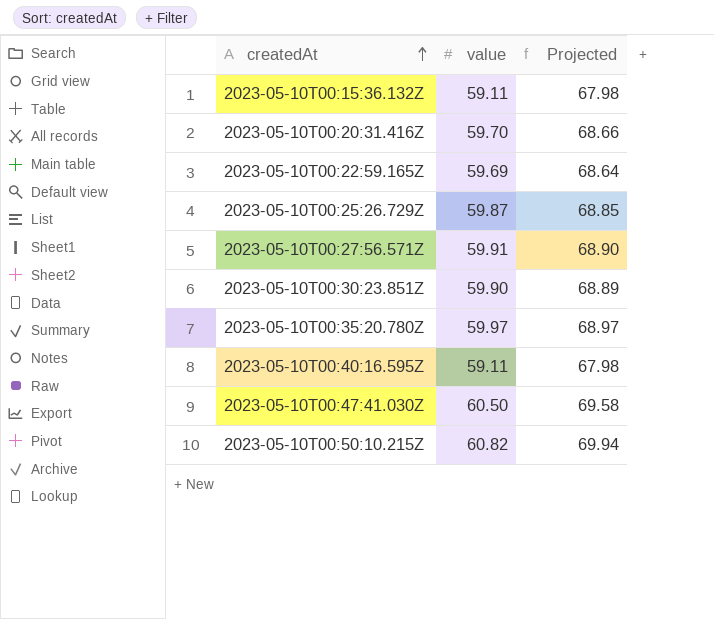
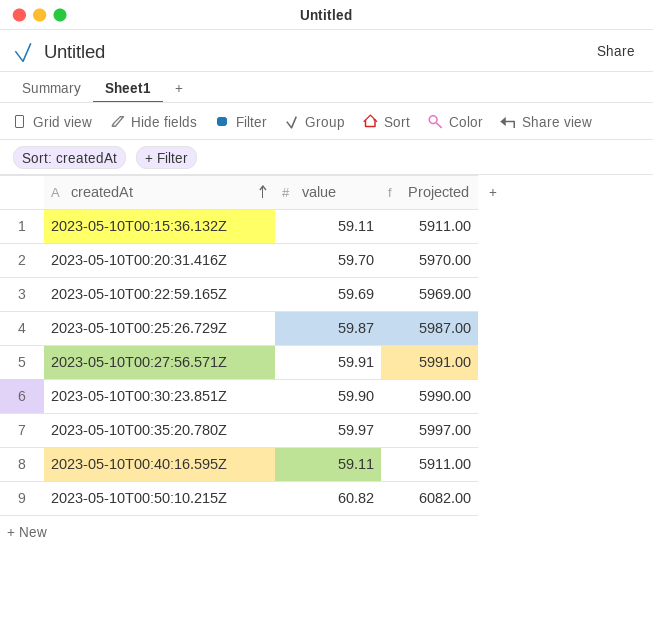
column Projected | formula: [value] * 1.15 -> [value] * 100
row 2023-05-10T00:47:41.030Z: 60.50 | 69.58 -> none

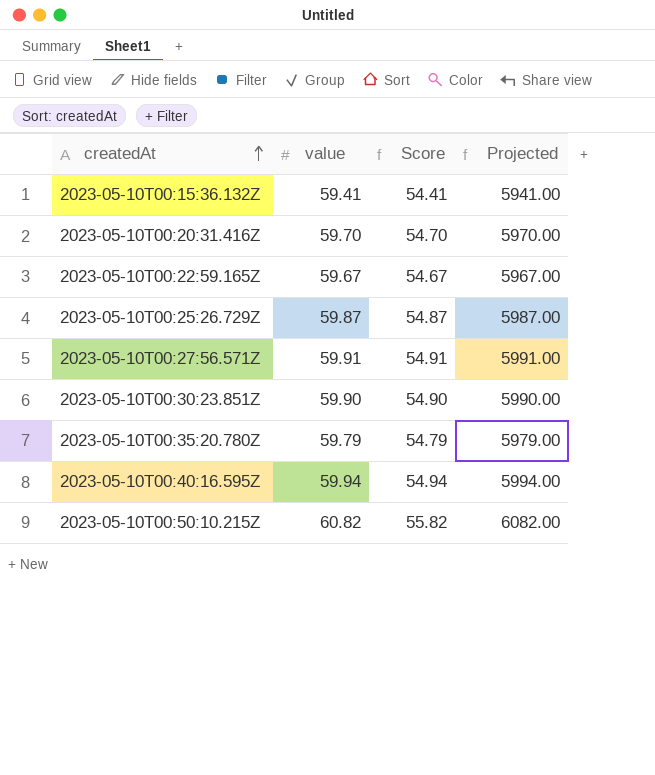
column Score | formula: none -> [value] - 5
2023-05-10T00:15:36.132Z | value: 59.11 -> 59.41
2023-05-10T00:15:36.132Z | Projected: 5911.00 -> 5941.00
2023-05-10T00:22:59.165Z | value: 59.69 -> 59.67
2023-05-10T00:22:59.165Z | Projected: 5969.00 -> 5967.00
2023-05-10T00:35:20.780Z | value: 59.97 -> 59.79
2023-05-10T00:35:20.780Z | Projected: 5997.00 -> 5979.00
2023-05-10T00:40:16.595Z | value: 59.11 -> 59.94
2023-05-10T00:40:16.595Z | Projected: 5911.00 -> 5994.00

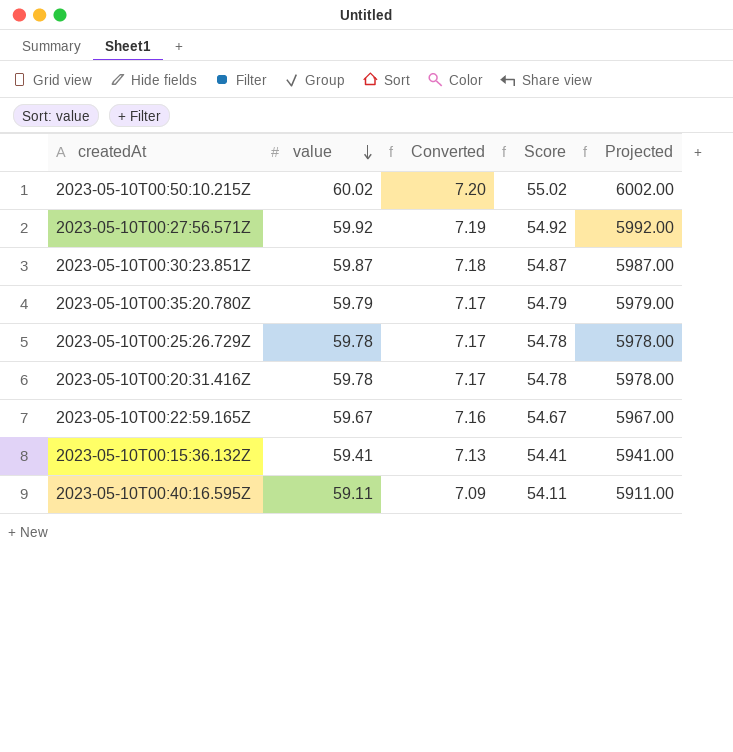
row order: createdAt ascending -> value descending
column Converted | formula: none -> [value] * 0.12
2023-05-10T00:50:10.215Z | value: 60.82 -> 60.02
2023-05-10T00:50:10.215Z | Score: 55.82 -> 55.02
2023-05-10T00:50:10.215Z | Projected: 6082.00 -> 6002.00
2023-05-10T00:27:56.571Z | value: 59.91 -> 59.92
2023-05-10T00:27:56.571Z | Score: 54.91 -> 54.92
2023-05-10T00:27:56.571Z | Projected: 5991.00 -> 5992.00
2023-05-10T00:30:23.851Z | value: 59.90 -> 59.87
2023-05-10T00:30:23.851Z | Score: 54.90 -> 54.87
2023-05-10T00:30:23.851Z | Projected: 5990.00 -> 5987.00
2023-05-10T00:25:26.729Z | value: 59.87 -> 59.78
2023-05-10T00:25:26.729Z | Score: 54.87 -> 54.78
2023-05-10T00:25:26.729Z | Projected: 5987.00 -> 5978.00
2023-05-10T00:20:31.416Z | value: 59.70 -> 59.78
2023-05-10T00:20:31.416Z | Score: 54.70 -> 54.78
2023-05-10T00:20:31.416Z | Projected: 5970.00 -> 5978.00
2023-05-10T00:40:16.595Z | value: 59.94 -> 59.11
2023-05-10T00:40:16.595Z | Score: 54.94 -> 54.11
2023-05-10T00:40:16.595Z | Projected: 5994.00 -> 5911.00

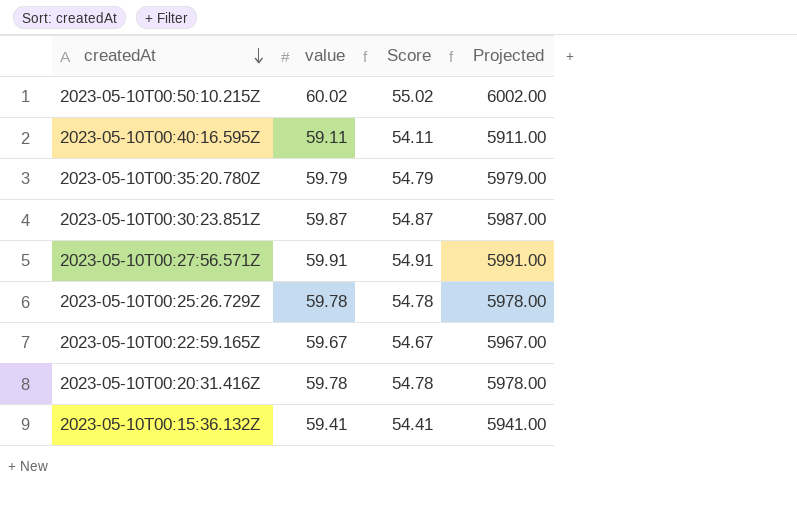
row order: value descending -> createdAt descending
column Converted | formula: [value] * 0.12 -> none
2023-05-10T00:27:56.571Z | value: 59.92 -> 59.91
2023-05-10T00:27:56.571Z | Score: 54.92 -> 54.91
2023-05-10T00:27:56.571Z | Projected: 5992.00 -> 5991.00

